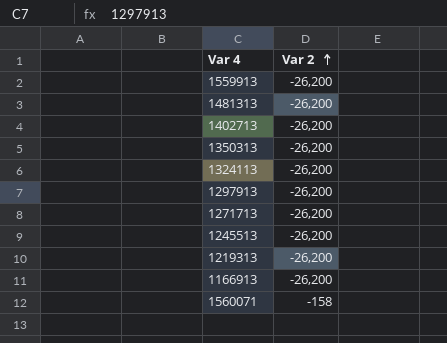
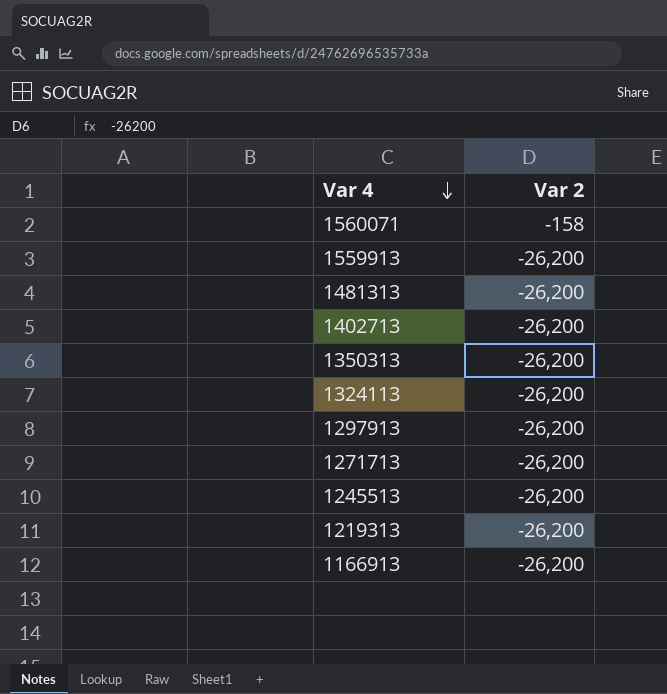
row order: Var 2 ascending -> Var 4 descending

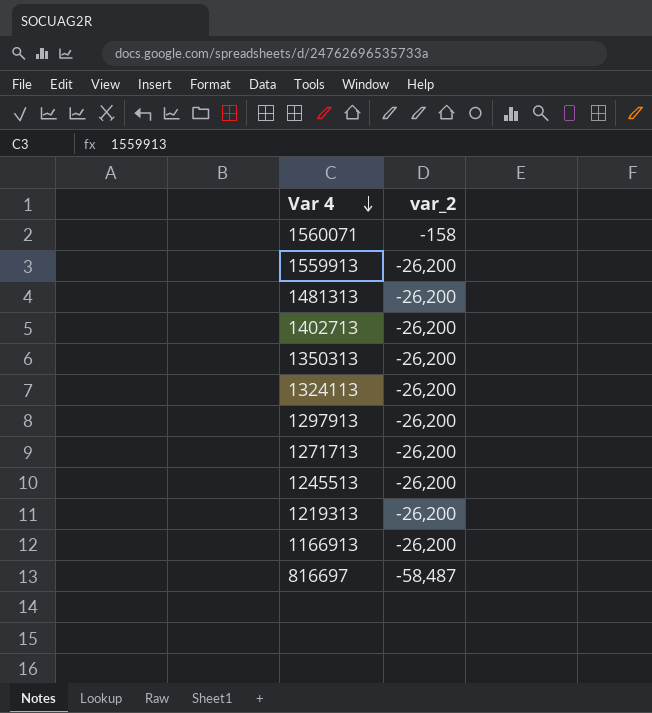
column name: Var 2 -> var_2
row 816697: none -> -58,487

